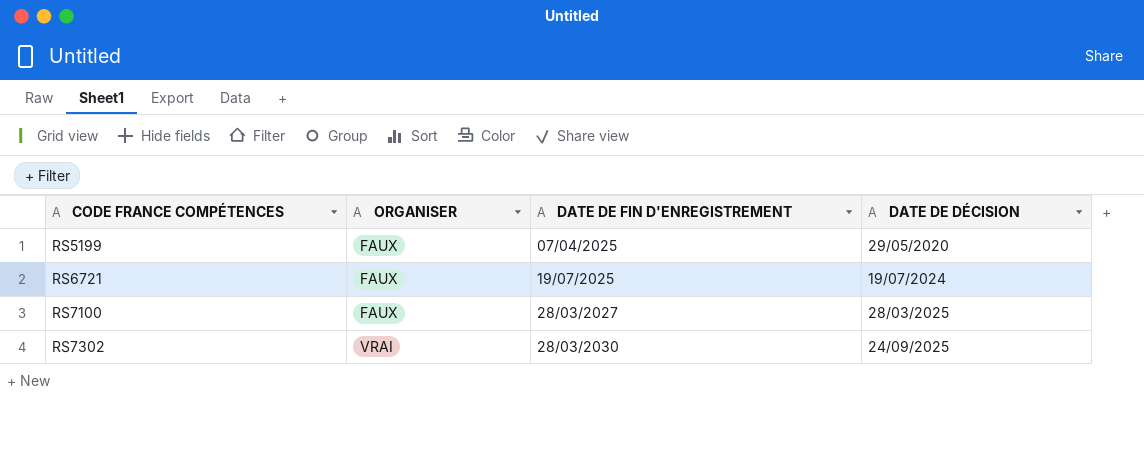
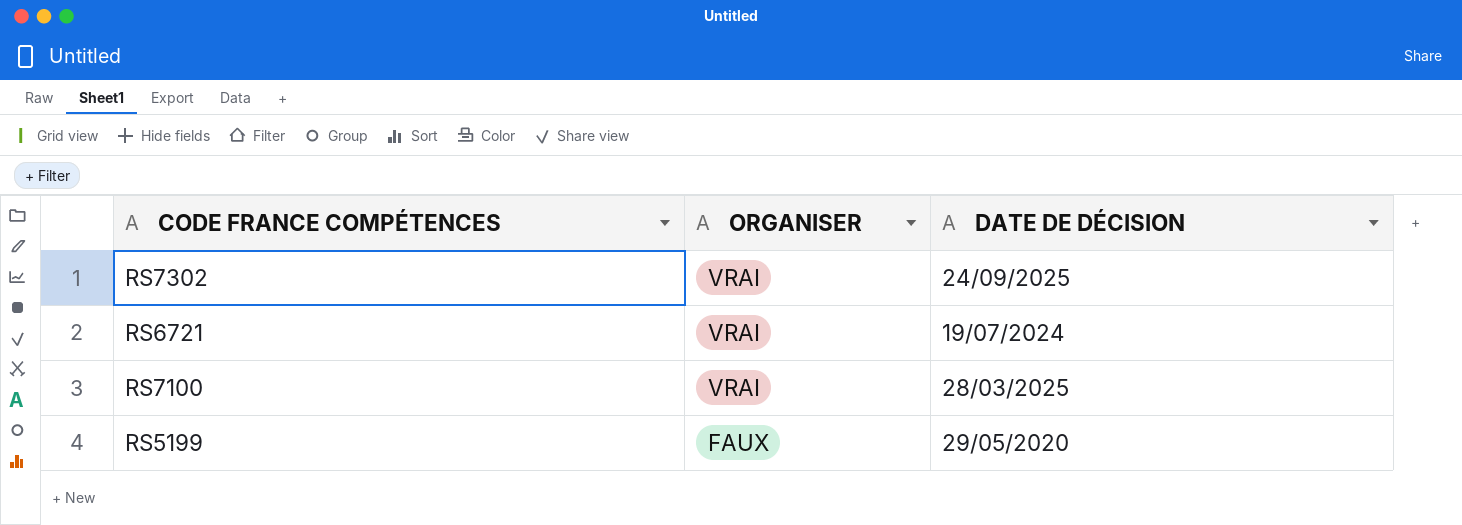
row order: CODE FRANCE COMPÉTENCES ascending -> ORGANISER descending
column DATE DE FIN D'ENREGISTREMENT | position: 3 -> none
RS6721 | ORGANISER: FAUX -> VRAI
RS7100 | ORGANISER: FAUX -> VRAI

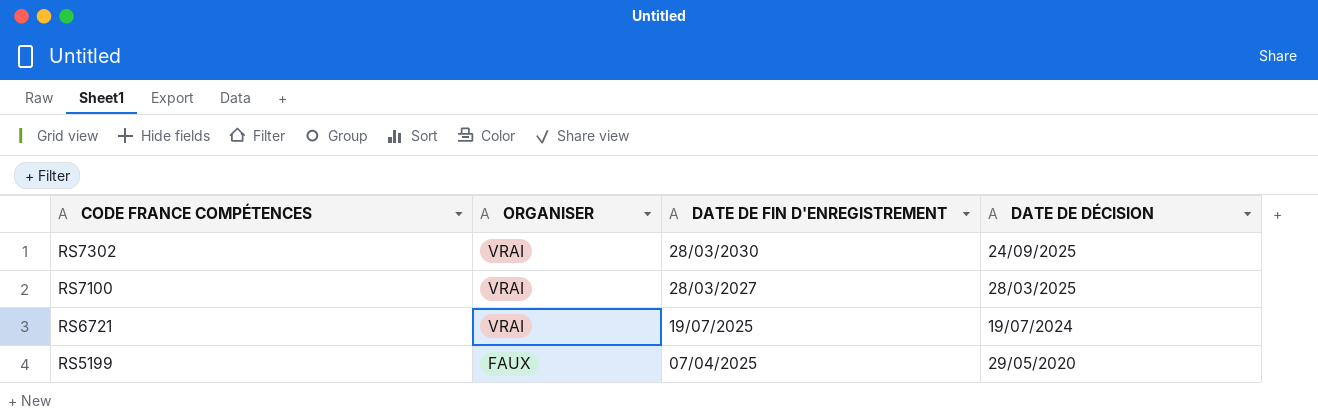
row order: ORGANISER descending -> CODE FRANCE COMPÉTENCES descending
column DATE DE FIN D'ENREGISTREMENT | position: none -> 3

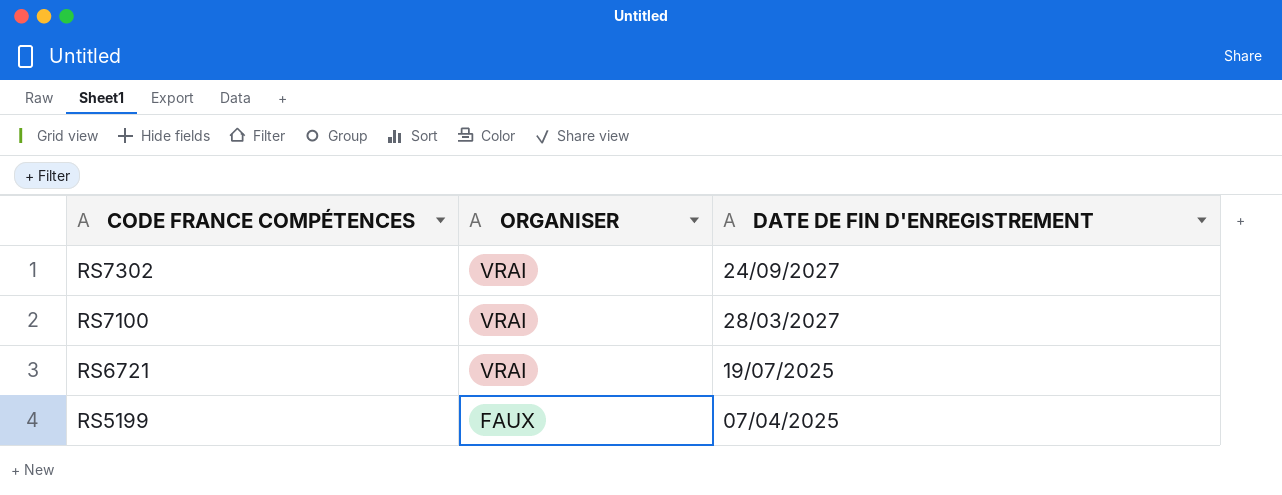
column DATE DE DÉCISION | position: 4 -> none
RS7302 | DATE DE FIN D'ENREGISTREMENT: 28/03/2030 -> 24/09/2027

